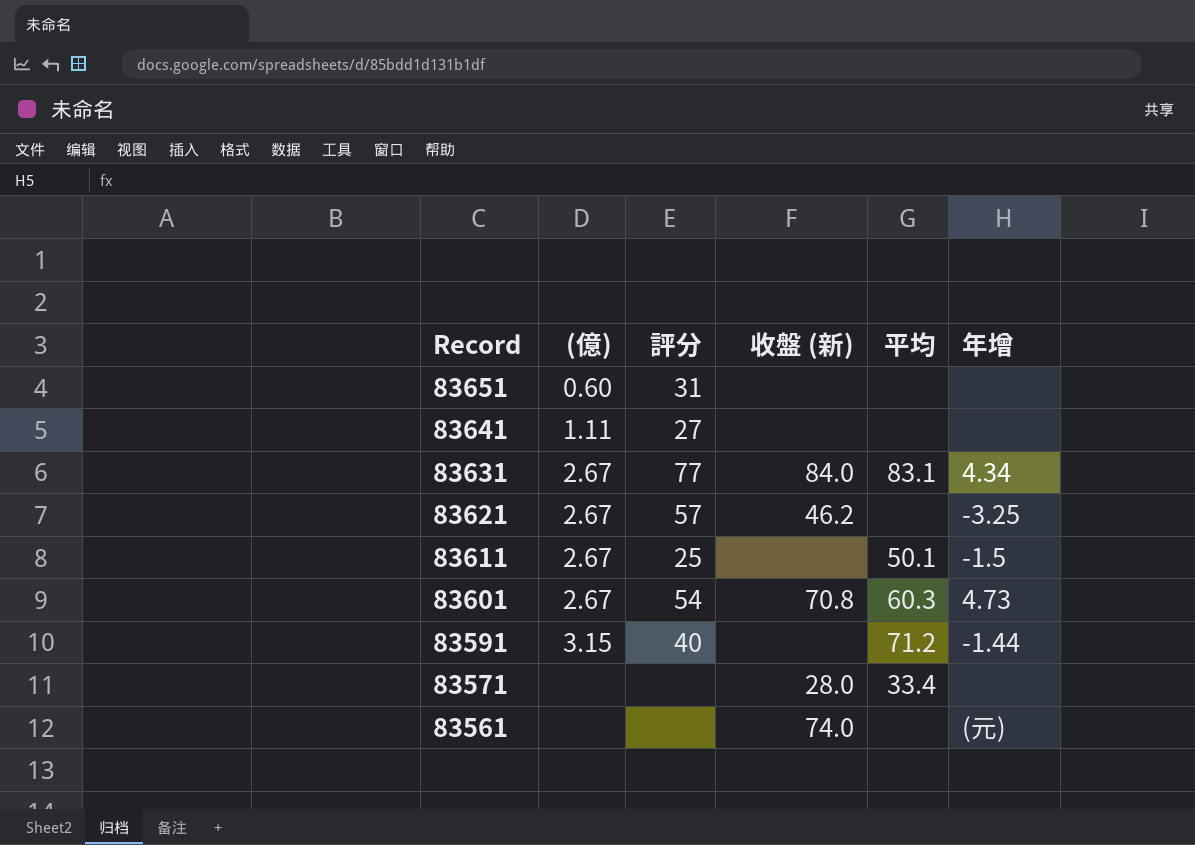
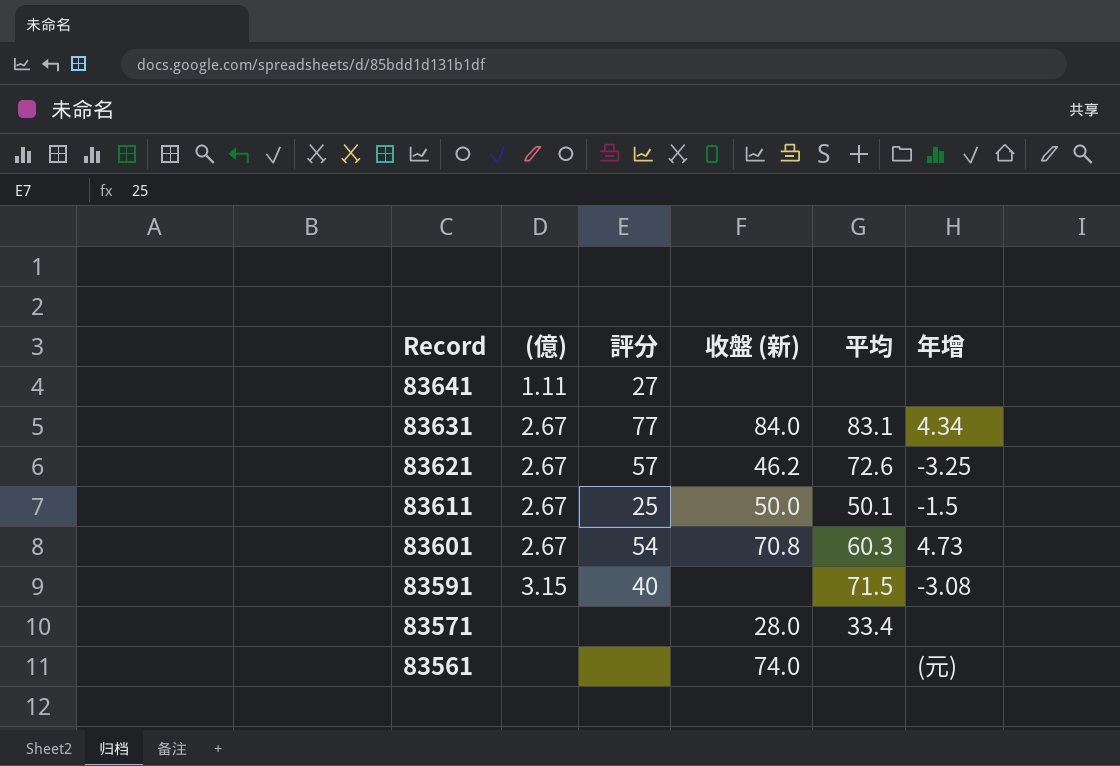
row 83651: 0.60 | 31 | none | none | none -> none
83621 | 平均: none -> 72.6
83611 | 收盤 (新): none -> 50.0
83591 | 平均: 71.2 -> 71.5
83591 | 年增: -1.44 -> -3.08

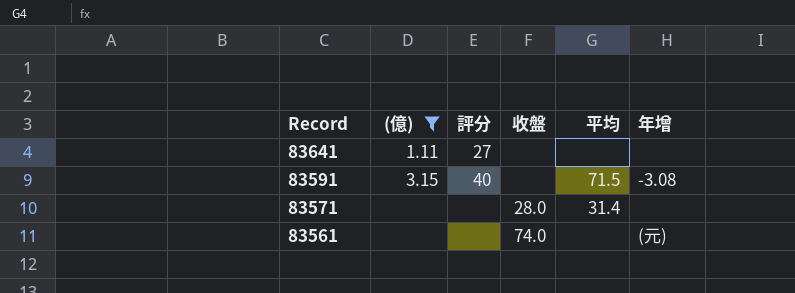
filter: none -> (億) != 2.67
column name: 收盤 (新) -> 收盤
83571 | 平均: 33.4 -> 31.4

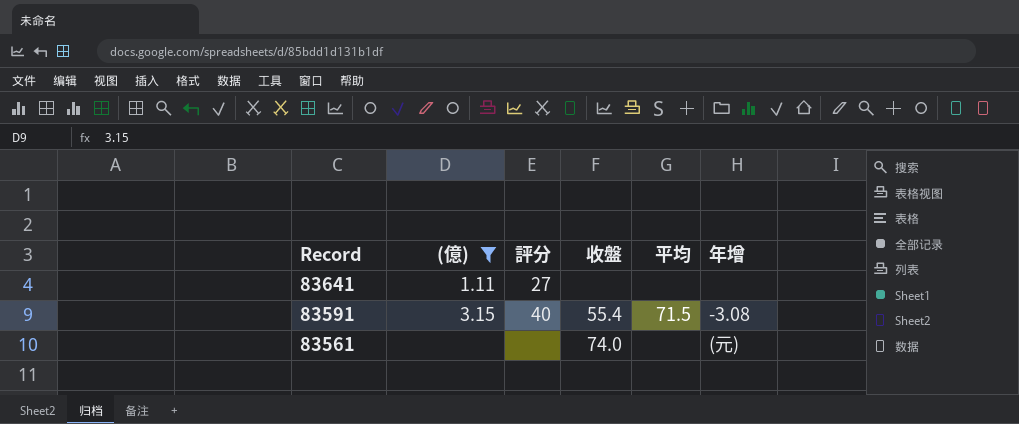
row 83571: none | none | 28.0 | 31.4 | none -> none
83591 | 收盤: none -> 55.4

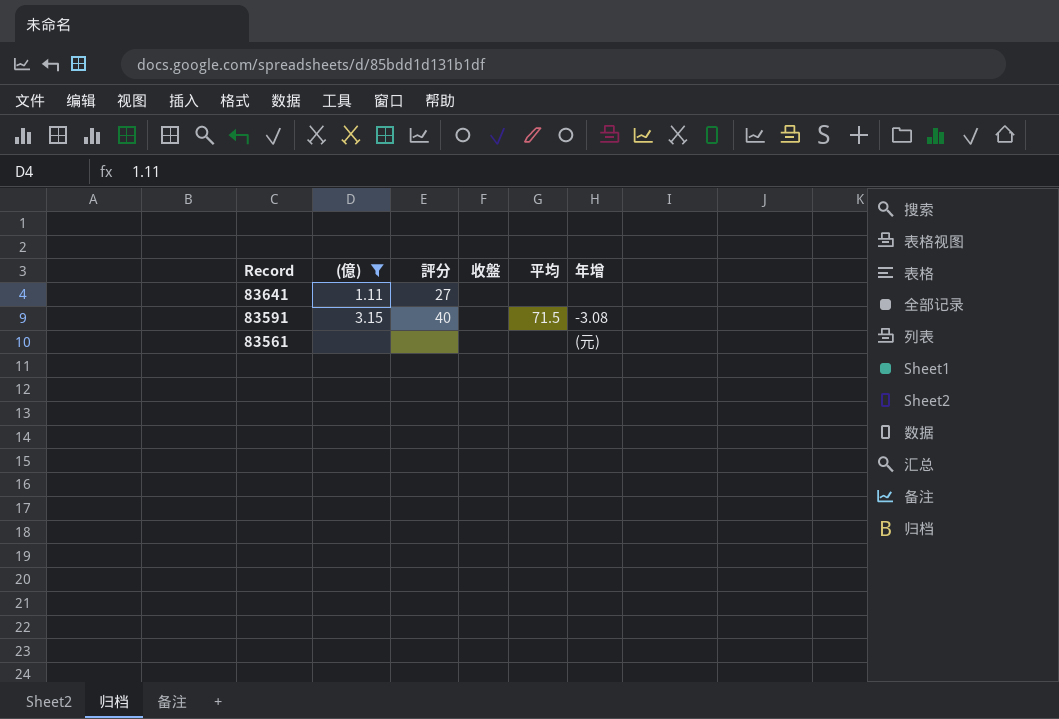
83591 | 收盤: 55.4 -> none
83561 | 收盤: 74.0 -> none

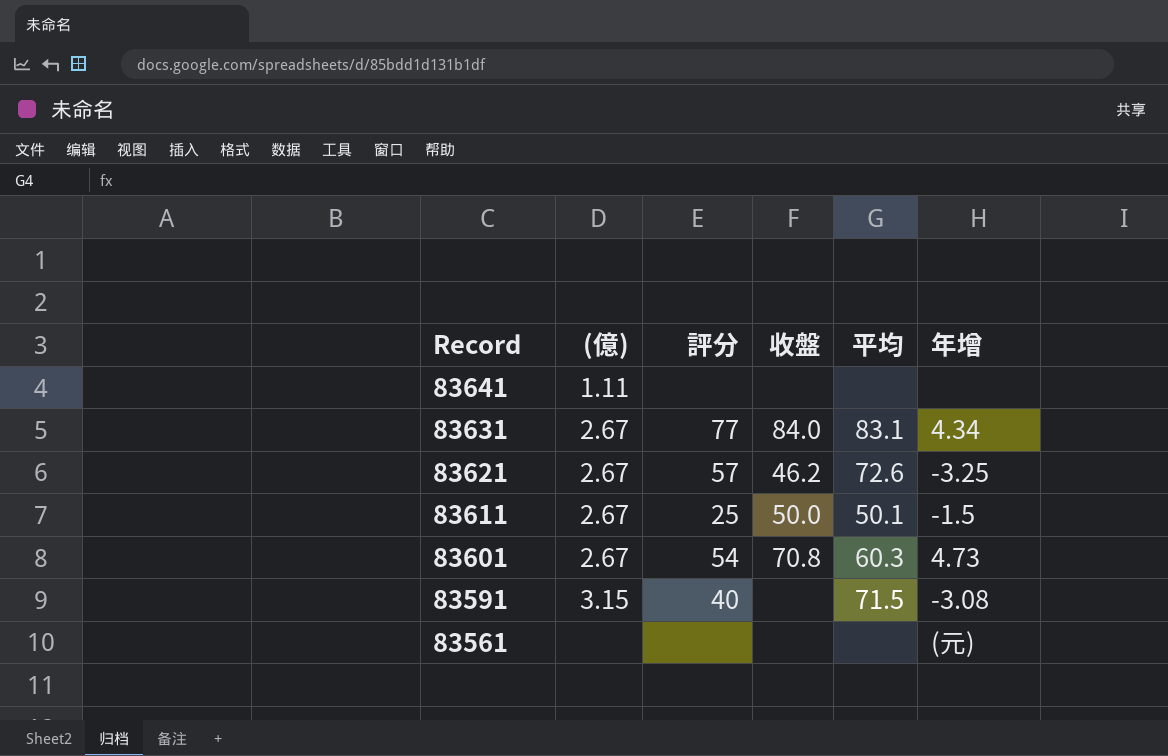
filter: (億) != 2.67 -> none
83641 | 評分: 27 -> none

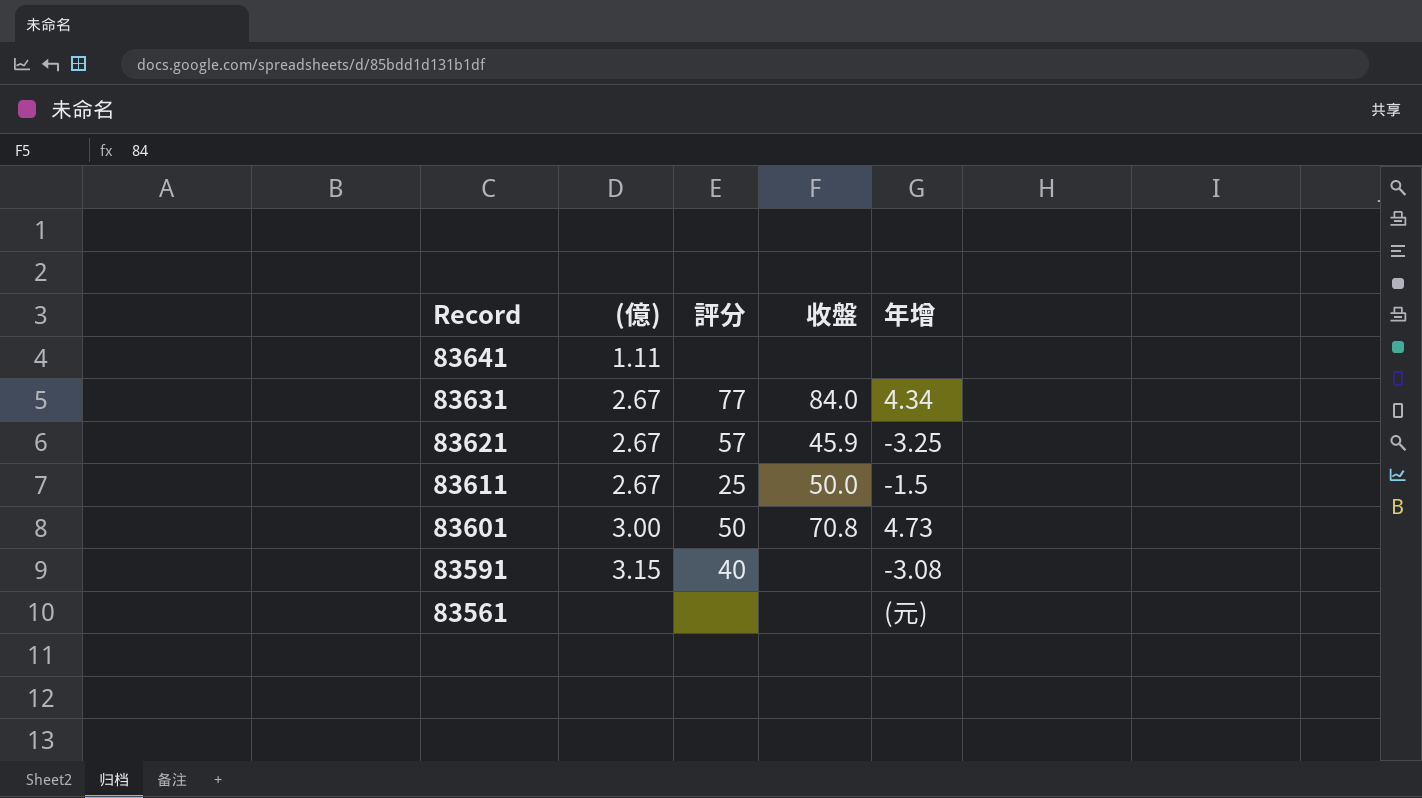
column 平均 | position: 5 -> none
83621 | 收盤: 46.2 -> 45.9
83601 | (億): 2.67 -> 3.00
83601 | 評分: 54 -> 50

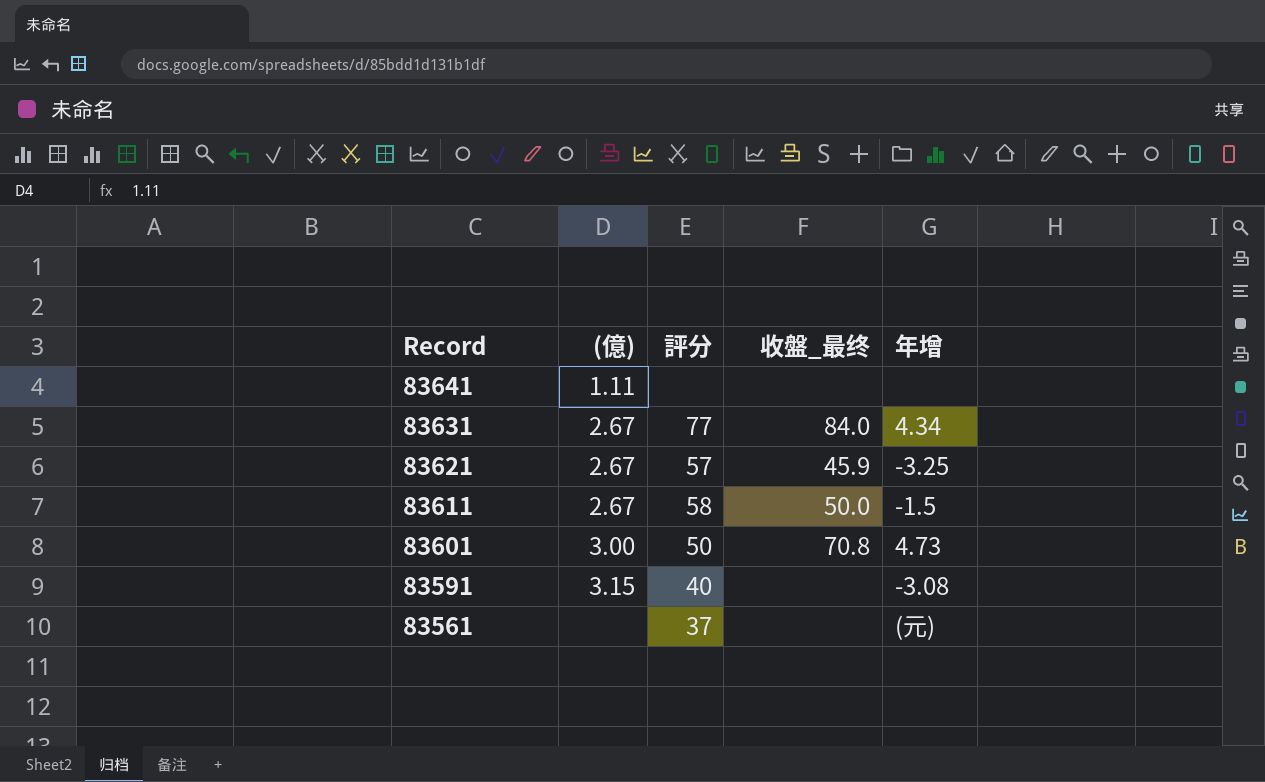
column name: 收盤 -> 收盤_最终
83611 | 評分: 25 -> 58
83561 | 評分: none -> 37

